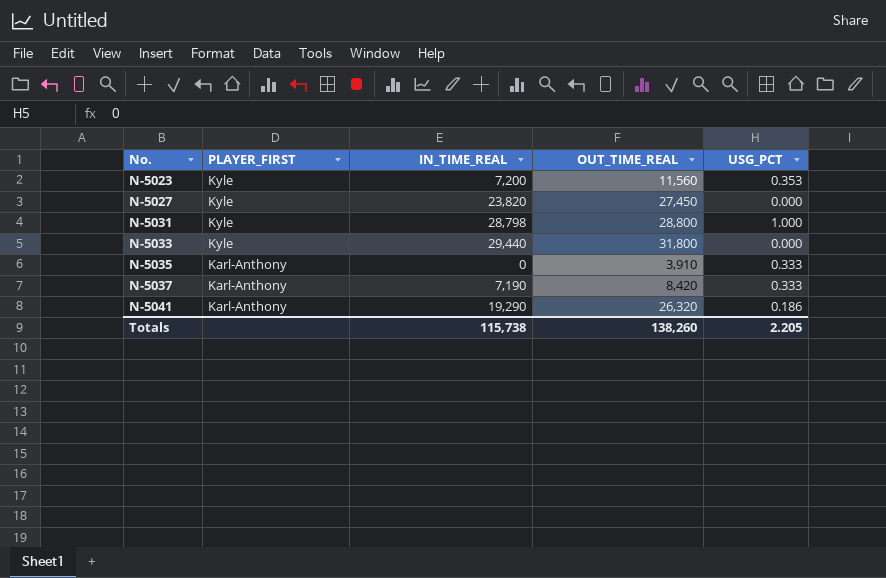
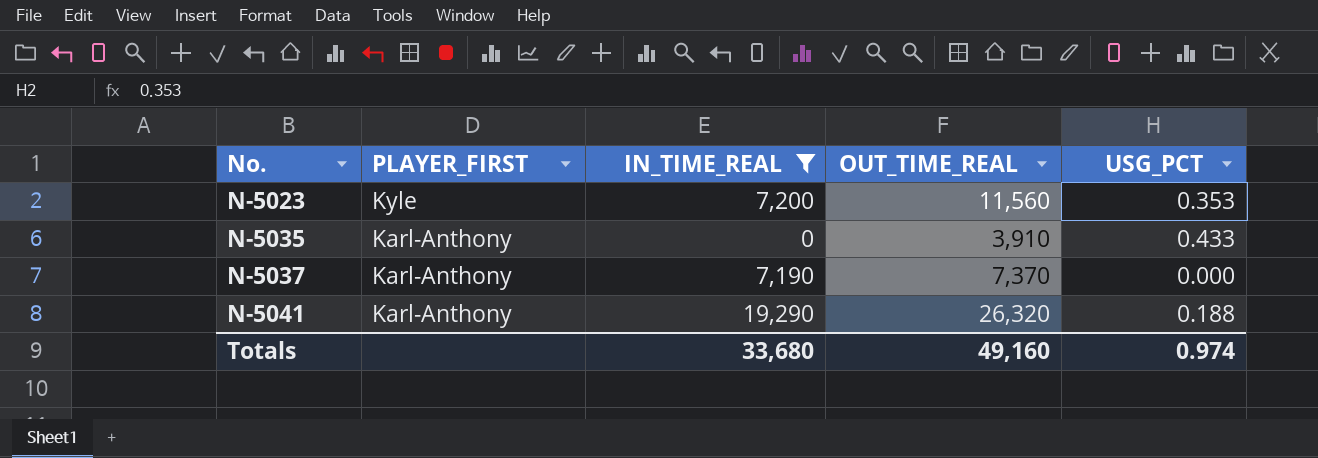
filter: none -> IN_TIME_REAL <= 19,290
N-5035 | USG_PCT: 0.333 -> 0.433
N-5037 | OUT_TIME_REAL: 8,420 -> 7,370
N-5037 | USG_PCT: 0.333 -> 0.000
N-5041 | USG_PCT: 0.186 -> 0.188
Totals | IN_TIME_REAL: 115,738 -> 33,680
Totals | OUT_TIME_REAL: 138,260 -> 49,160
Totals | USG_PCT: 2.205 -> 0.974

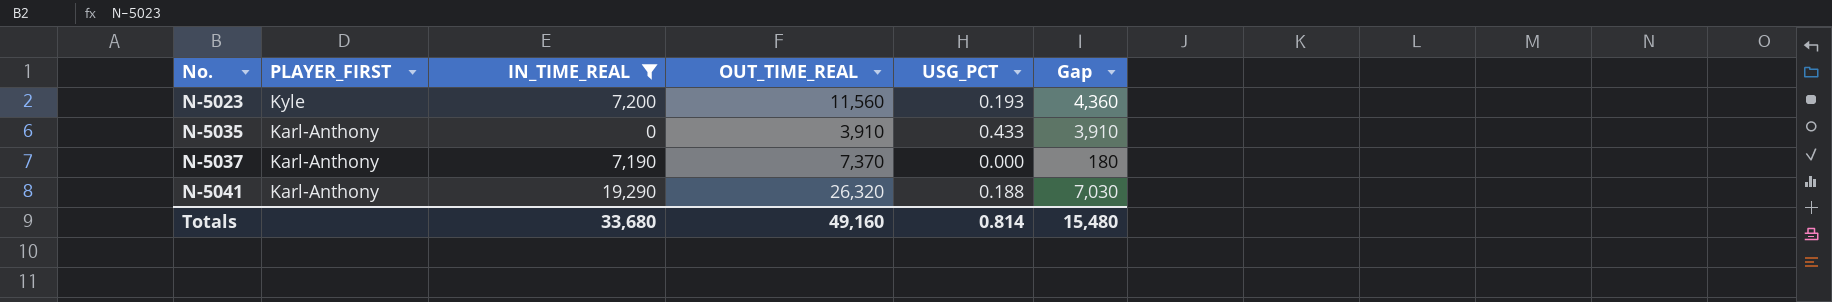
column Gap | formula: none -> [OUT_TIME_REAL] - [IN_TIME_REAL]
N-5023 | USG_PCT: 0.353 -> 0.193
Totals | USG_PCT: 0.974 -> 0.814

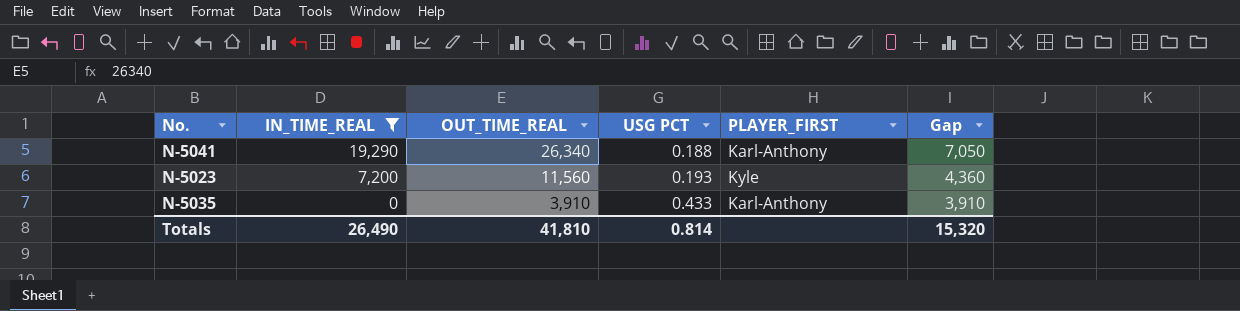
row order: No. ascending -> IN_TIME_REAL descending
column name: USG_PCT -> USG PCT
column PLAYER_FIRST | position: 2 -> 5
row N-5037: Karl-Anthony | 7,190 | 7,370 | 0.000 | 180 -> none
N-5041 | OUT_TIME_REAL: 26,320 -> 26,340
N-5041 | Gap: 7,030 -> 7,050
Totals | IN_TIME_REAL: 33,680 -> 26,490
Totals | OUT_TIME_REAL: 49,160 -> 41,810
Totals | Gap: 15,480 -> 15,320

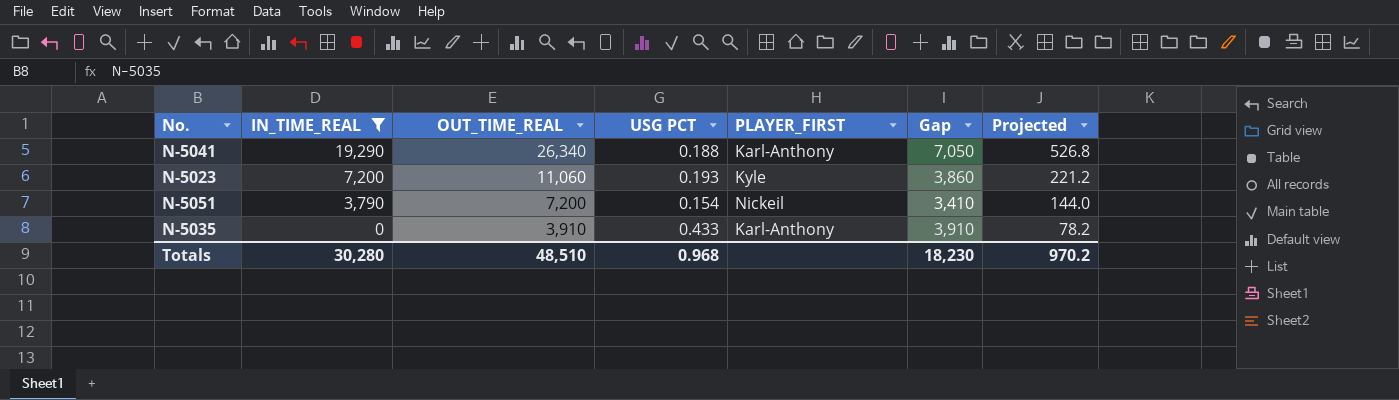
column Projected | formula: none -> [OUT_TIME_REAL] * 0.02
N-5023 | OUT_TIME_REAL: 11,560 -> 11,060
N-5023 | Gap: 4,360 -> 3,860
row N-5051: none -> 3,790 | 7,200 | 0.154 | Nickeil | 3,410 | 144.0
Totals | IN_TIME_REAL: 26,490 -> 30,280
Totals | OUT_TIME_REAL: 41,810 -> 48,510
Totals | USG PCT: 0.814 -> 0.968
Totals | Gap: 15,320 -> 18,230

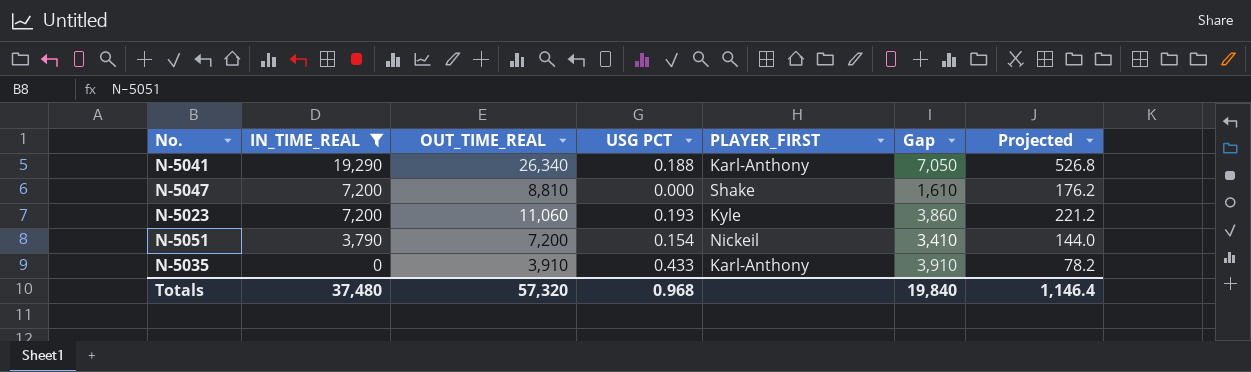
row N-5047: none -> 7,200 | 8,810 | 0.000 | Shake | 1,610 | 176.2
Totals | IN_TIME_REAL: 30,280 -> 37,480
Totals | OUT_TIME_REAL: 48,510 -> 57,320
Totals | Gap: 18,230 -> 19,840
Totals | Projected: 970.2 -> 1,146.4

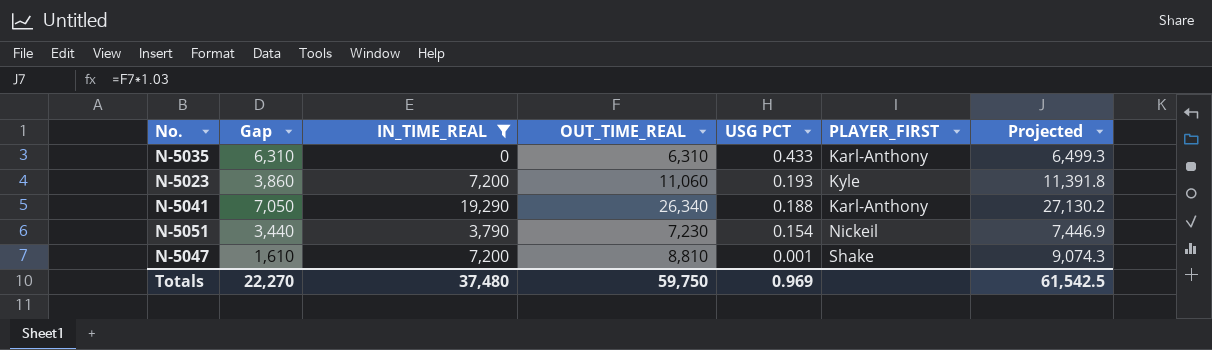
row order: IN_TIME_REAL descending -> USG PCT descending
column Gap | position: 6 -> 2
column Projected | formula: [OUT_TIME_REAL] * 0.02 -> [OUT_TIME_REAL] * 1.03
N-5035 | Gap: 3,910 -> 6,310
N-5035 | OUT_TIME_REAL: 3,910 -> 6,310
N-5051 | Gap: 3,410 -> 3,440
N-5051 | OUT_TIME_REAL: 7,200 -> 7,230
N-5047 | USG PCT: 0.000 -> 0.001
Totals | Gap: 19,840 -> 22,270
Totals | OUT_TIME_REAL: 57,320 -> 59,750
Totals | USG PCT: 0.968 -> 0.969
Totals | Projected: 1,146.4 -> 61,542.5

